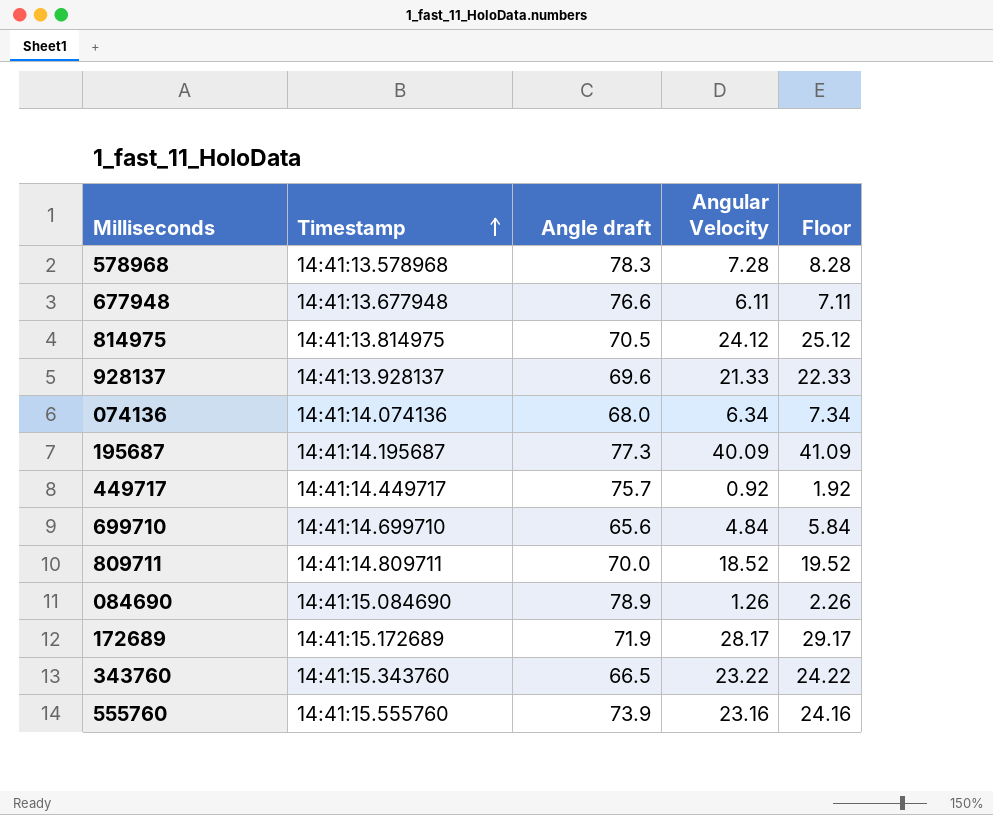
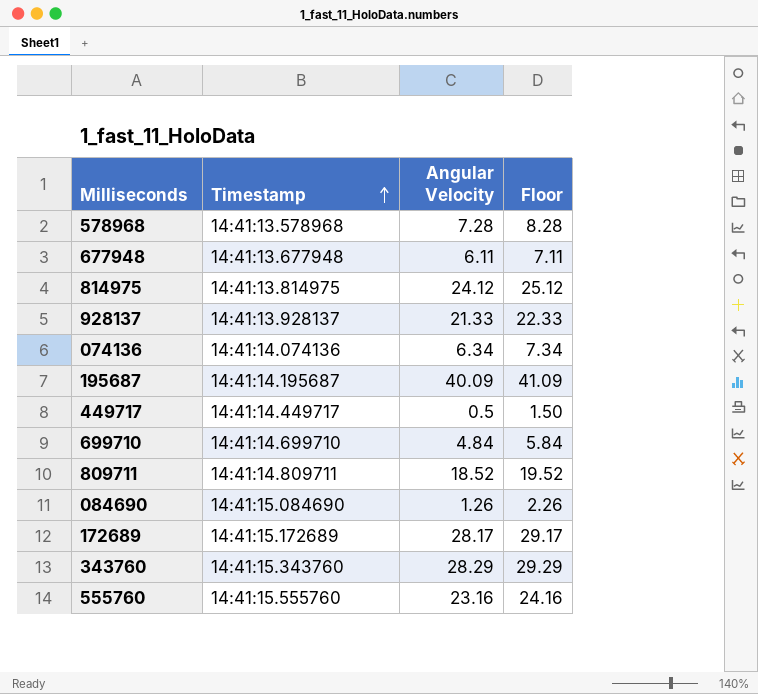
column Angle draft | position: 3 -> none
449717 | Angular Velocity: 0.92 -> 0.5
449717 | Floor: 1.92 -> 1.50
343760 | Angular Velocity: 23.22 -> 28.29
343760 | Floor: 24.22 -> 29.29

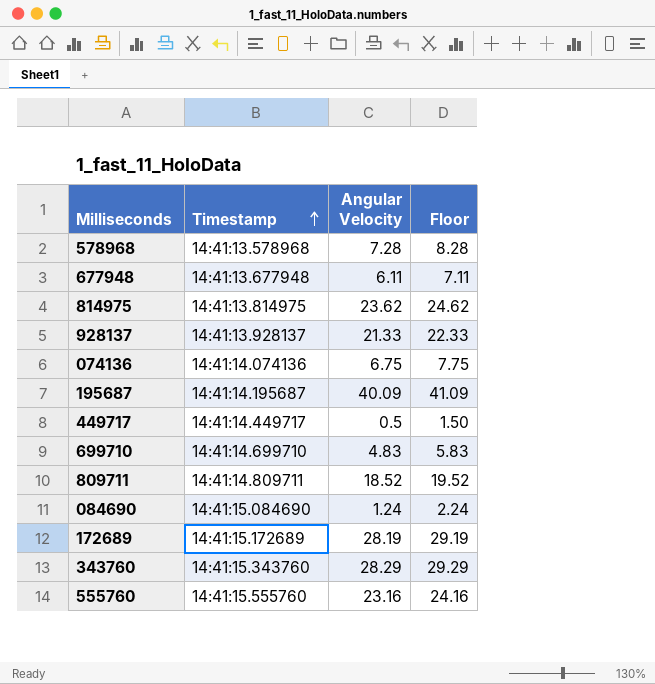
814975 | Angular Velocity: 24.12 -> 23.62
814975 | Floor: 25.12 -> 24.62
074136 | Angular Velocity: 6.34 -> 6.75
074136 | Floor: 7.34 -> 7.75
699710 | Angular Velocity: 4.84 -> 4.83
699710 | Floor: 5.84 -> 5.83
084690 | Angular Velocity: 1.26 -> 1.24
084690 | Floor: 2.26 -> 2.24
172689 | Angular Velocity: 28.17 -> 28.19
172689 | Floor: 29.17 -> 29.19

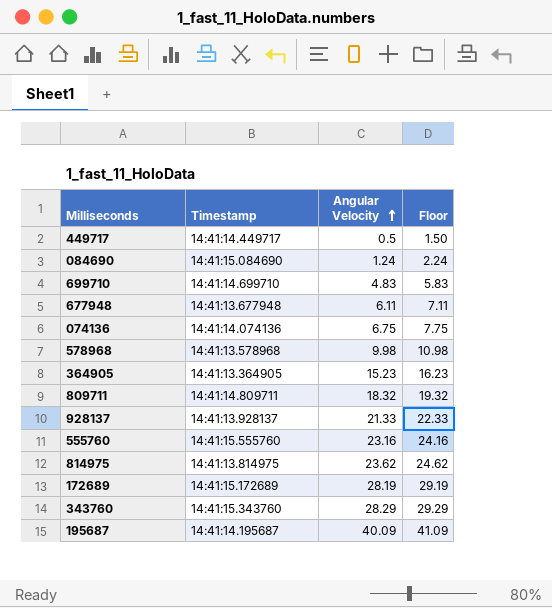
row order: Timestamp ascending -> Angular Velocity ascending
578968 | Angular Velocity: 7.28 -> 9.98
578968 | Floor: 8.28 -> 10.98
row 364905: none -> 14:41:13.364905 | 15.23 | 16.23
809711 | Angular Velocity: 18.52 -> 18.32
809711 | Floor: 19.52 -> 19.32

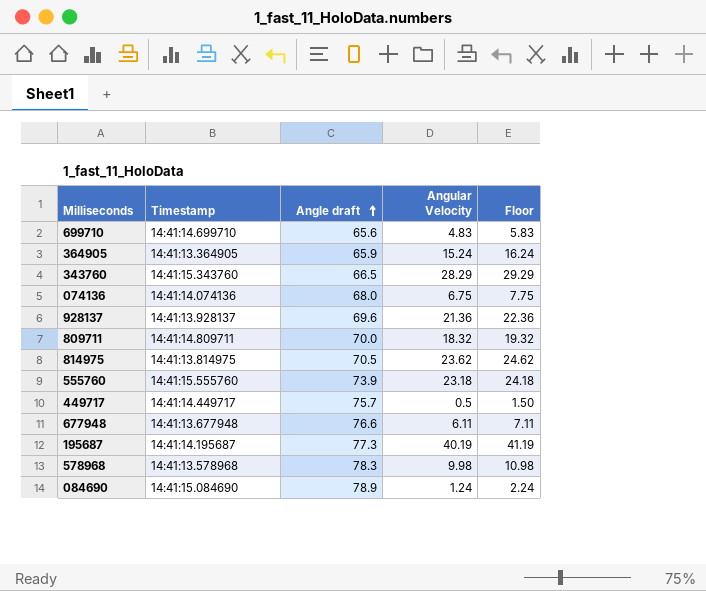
row order: Angular Velocity ascending -> Angle draft ascending
column Angle draft | position: none -> 3
row 172689: 14:41:15.172689 | 28.19 | 29.19 -> none
364905 | Angular Velocity: 15.23 -> 15.24
364905 | Floor: 16.23 -> 16.24
928137 | Angular Velocity: 21.33 -> 21.36
928137 | Floor: 22.33 -> 22.36
555760 | Angular Velocity: 23.16 -> 23.18
555760 | Floor: 24.16 -> 24.18
195687 | Angular Velocity: 40.09 -> 40.19
195687 | Floor: 41.09 -> 41.19

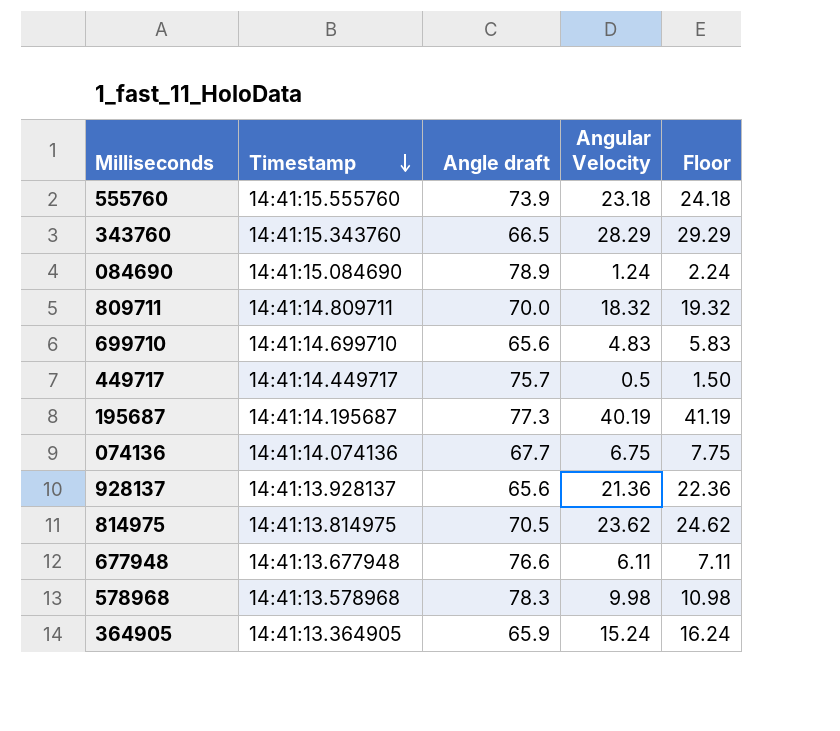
row order: Angle draft ascending -> Timestamp descending
074136 | Angle draft: 68.0 -> 67.7
928137 | Angle draft: 69.6 -> 65.6

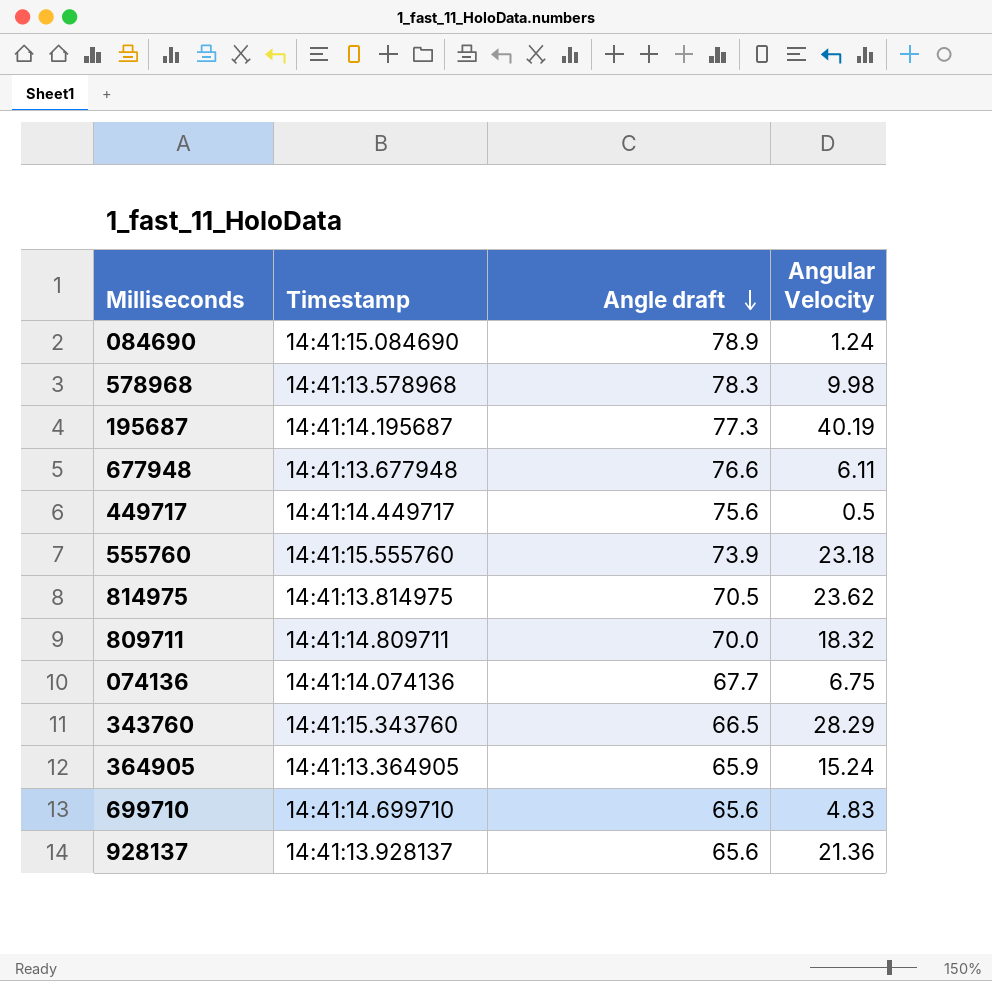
row order: Timestamp descending -> Angle draft descending
column Floor | formula: [Angular Velocity] + 1 -> none
449717 | Angle draft: 75.7 -> 75.6

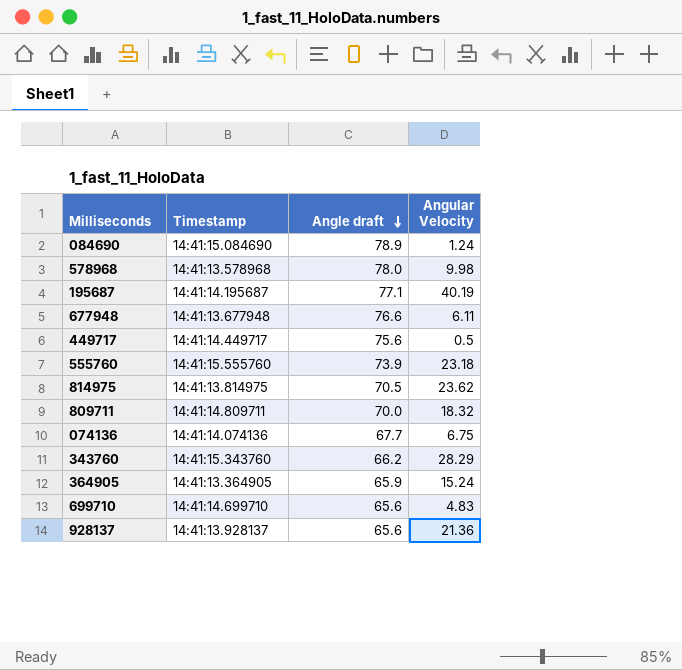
578968 | Angle draft: 78.3 -> 78.0
195687 | Angle draft: 77.3 -> 77.1
343760 | Angle draft: 66.5 -> 66.2

